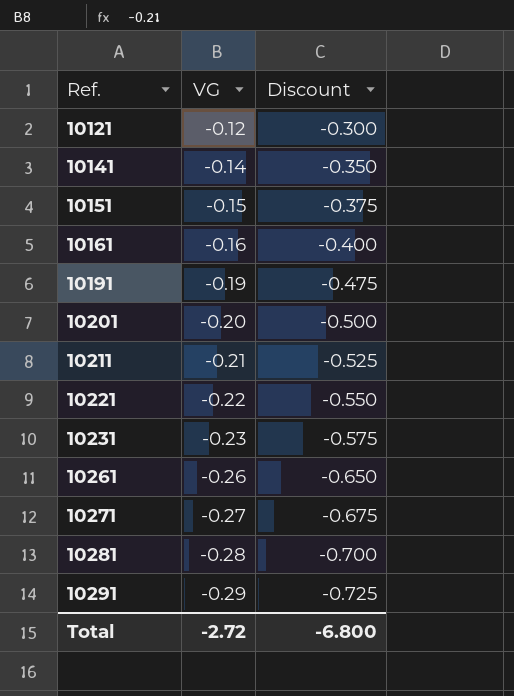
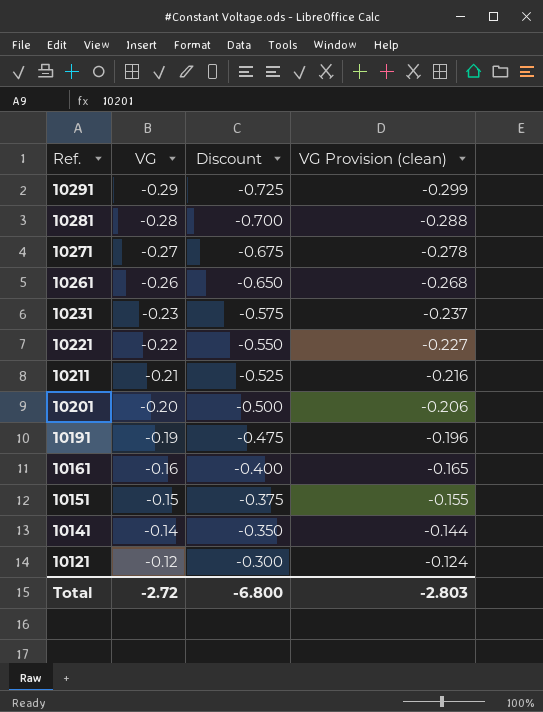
row order: Ref. ascending -> Ref. descending
column VG Provision (clean) | formula: none -> [VG] * 1.03

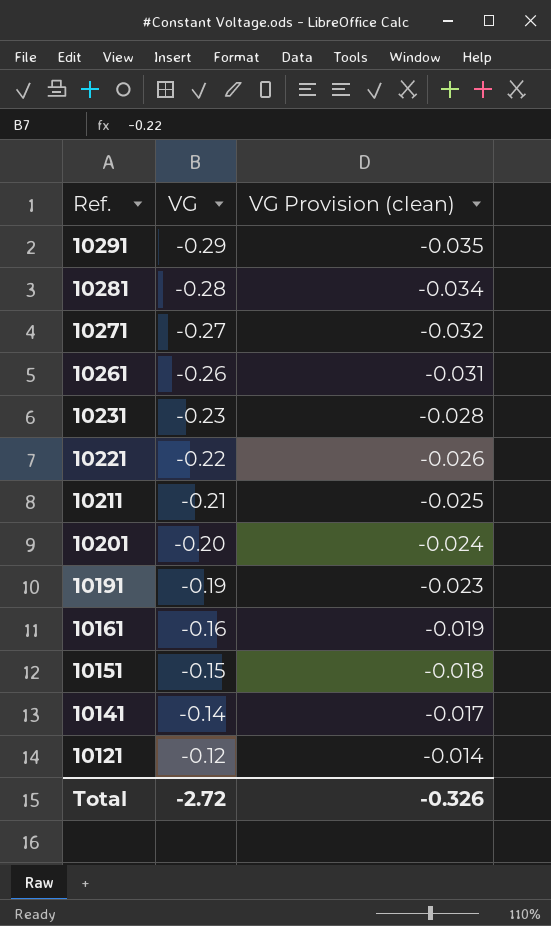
column Discount | formula: [VG] * 2.5 -> none
column VG Provision (clean) | formula: [VG] * 1.03 -> [VG] * 0.12
Total | VG Provision (clean): -2.803 -> -0.326

